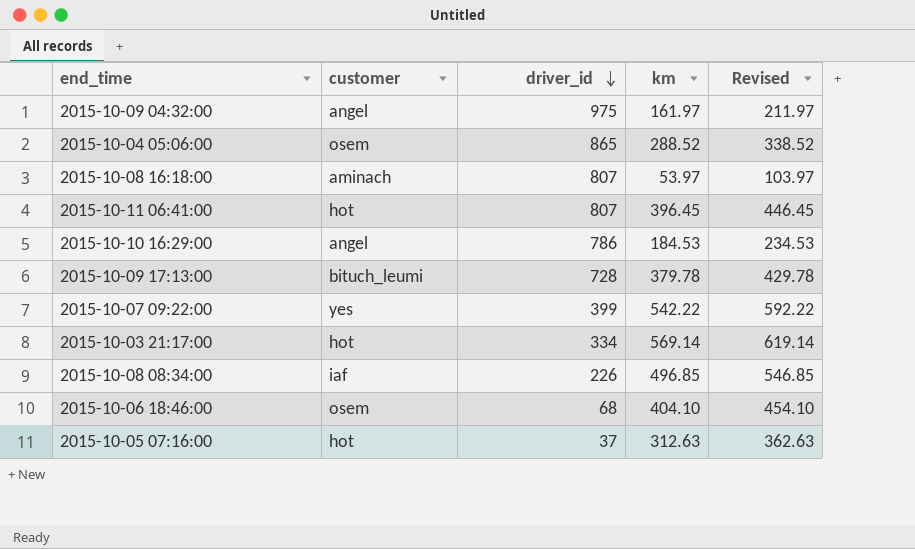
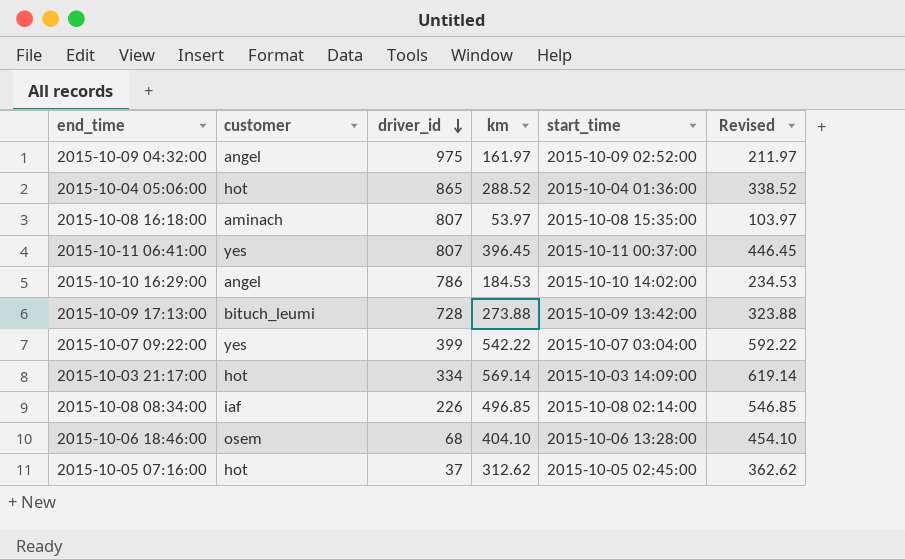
column start_time | position: none -> 5
2015-10-04 05:06:00 | customer: osem -> hot
2015-10-11 06:41:00 | customer: hot -> yes
2015-10-09 17:13:00 | km: 379.78 -> 273.88
2015-10-09 17:13:00 | Revised: 429.78 -> 323.88
2015-10-05 07:16:00 | km: 312.63 -> 312.62
2015-10-05 07:16:00 | Revised: 362.63 -> 362.62

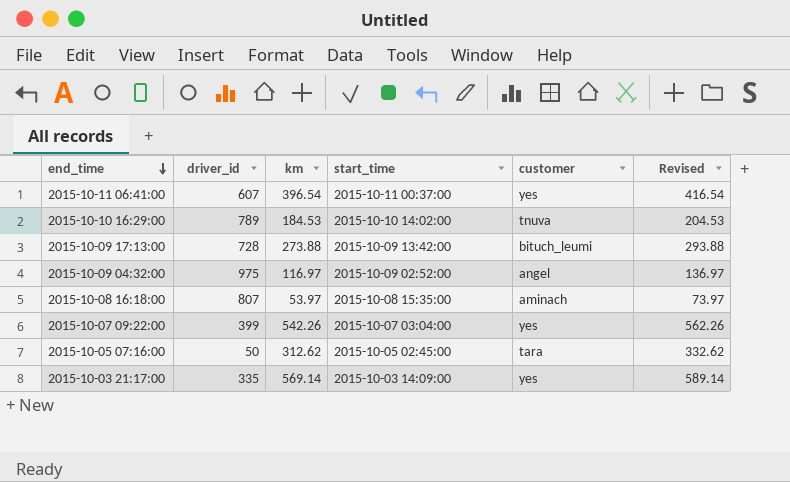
row order: driver_id descending -> end_time descending
column customer | position: 2 -> 5
column Revised | formula: [km] + 50 -> [km] + 20
row 2015-10-04 05:06:00: hot | 865 | 288.52 | 2015-10-04 01:36:00 | 338.52 -> none
row 2015-10-08 08:34:00: iaf | 226 | 496.85 | 2015-10-08 02:14:00 | 546.85 -> none
row 2015-10-06 18:46:00: osem | 68 | 404.10 | 2015-10-06 13:28:00 | 454.10 -> none
2015-10-11 06:41:00 | driver_id: 807 -> 607
2015-10-11 06:41:00 | km: 396.45 -> 396.54
2015-10-10 16:29:00 | driver_id: 786 -> 789
2015-10-10 16:29:00 | customer: angel -> tnuva
2015-10-09 04:32:00 | km: 161.97 -> 116.97
2015-10-07 09:22:00 | km: 542.22 -> 542.26
2015-10-05 07:16:00 | driver_id: 37 -> 50
2015-10-05 07:16:00 | customer: hot -> tara
2015-10-03 21:17:00 | driver_id: 334 -> 335
2015-10-03 21:17:00 | customer: hot -> yes

